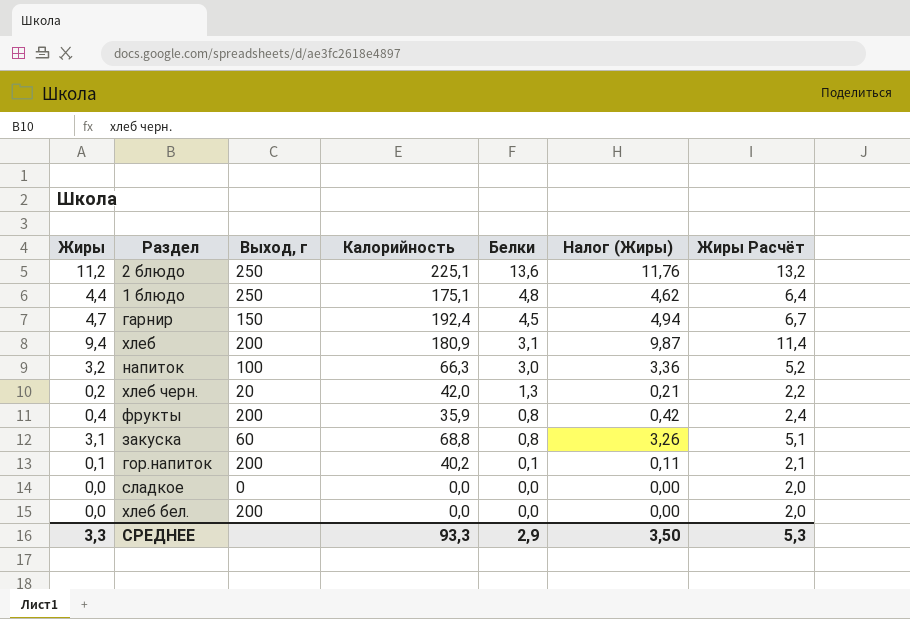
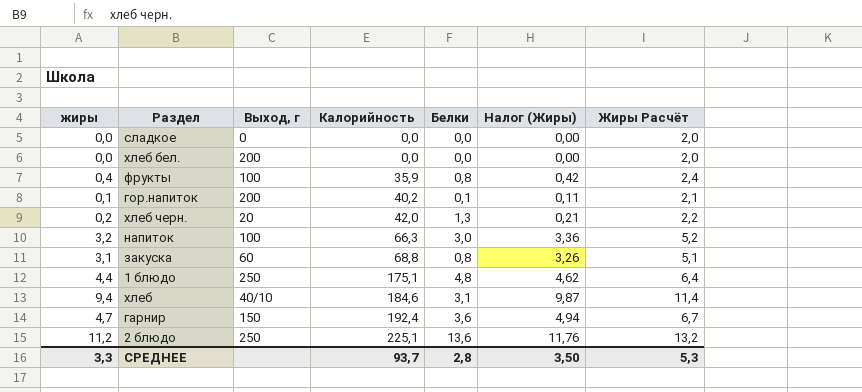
row order: Белки descending -> Калорийность ascending
column name: Жиры -> жиры
фрукты | Выход, г: 200 -> 100
хлеб | Выход, г: 200 -> 40/10
хлеб | Калорийность: 180,9 -> 184,6
гарнир | Белки: 4,5 -> 3,6
СРЕДНЕЕ | Калорийность: 93,3 -> 93,7
СРЕДНЕЕ | Белки: 2,9 -> 2,8

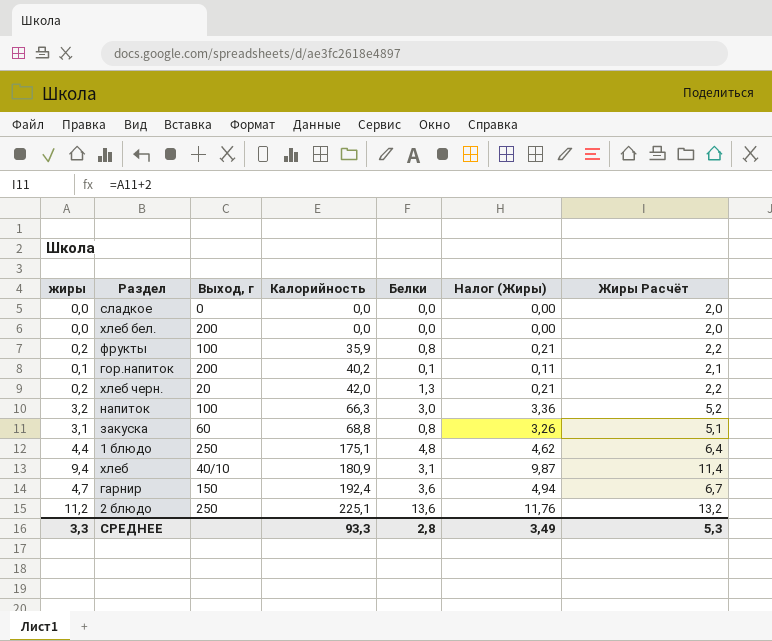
фрукты | жиры: 0,4 -> 0,2
фрукты | Налог (Жиры): 0,42 -> 0,21
фрукты | Жиры Расчёт: 2,4 -> 2,2
хлеб | Калорийность: 184,6 -> 180,9
СРЕДНЕЕ | Калорийность: 93,7 -> 93,3
СРЕДНЕЕ | Налог (Жиры): 3,50 -> 3,49

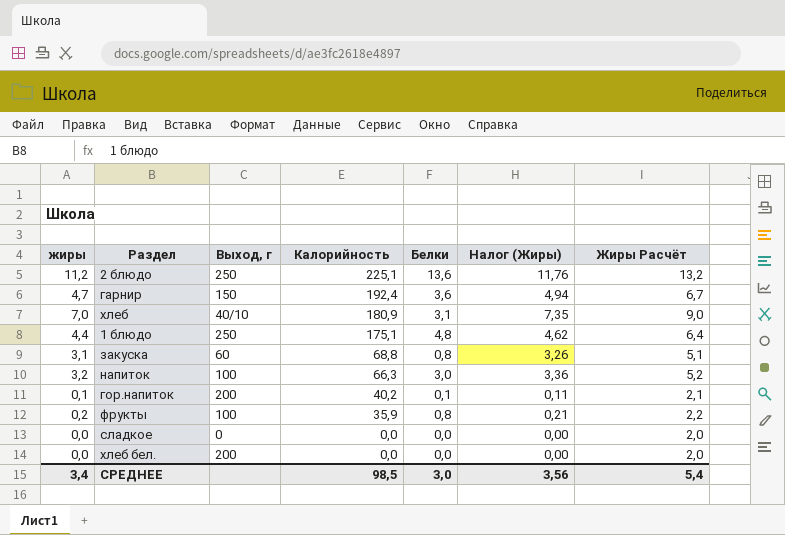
row order: Калорийность ascending -> Калорийность descending
row хлеб черн.: 0,2 | 20 | 42,0 | 1,3 | 0,21 | 2,2 -> none
хлеб | жиры: 9,4 -> 7,0
хлеб | Налог (Жиры): 9,87 -> 7,35
хлеб | Жиры Расчёт: 11,4 -> 9,0
СРЕДНЕЕ | жиры: 3,3 -> 3,4
СРЕДНЕЕ | Калорийность: 93,3 -> 98,5
СРЕДНЕЕ | Белки: 2,8 -> 3,0
СРЕДНЕЕ | Налог (Жиры): 3,49 -> 3,56
СРЕДНЕЕ | Жиры Расчёт: 5,3 -> 5,4

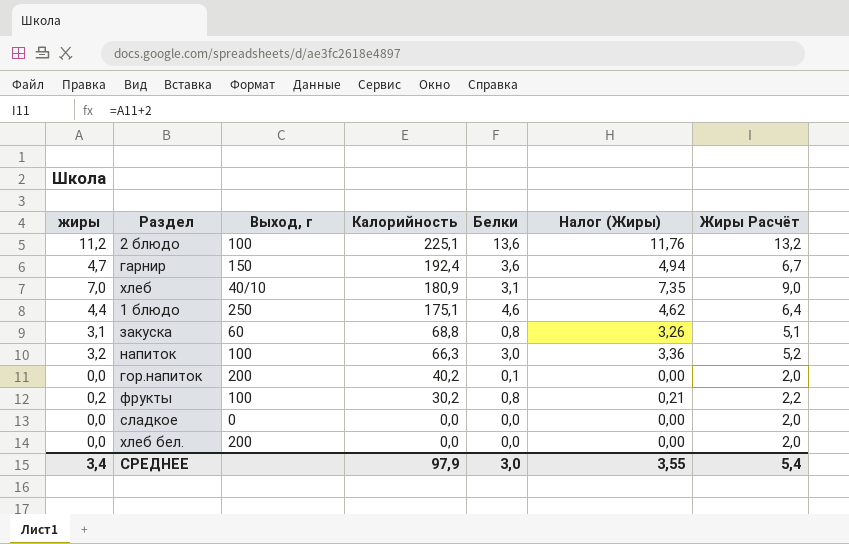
2 блюдо | Выход, г: 250 -> 100
1 блюдо | Белки: 4,8 -> 4,6
гор.напиток | жиры: 0,1 -> 0,0
гор.напиток | Налог (Жиры): 0,11 -> 0,00
гор.напиток | Жиры Расчёт: 2,1 -> 2,0
фрукты | Калорийность: 35,9 -> 30,2
СРЕДНЕЕ | Калорийность: 98,5 -> 97,9
СРЕДНЕЕ | Налог (Жиры): 3,56 -> 3,55

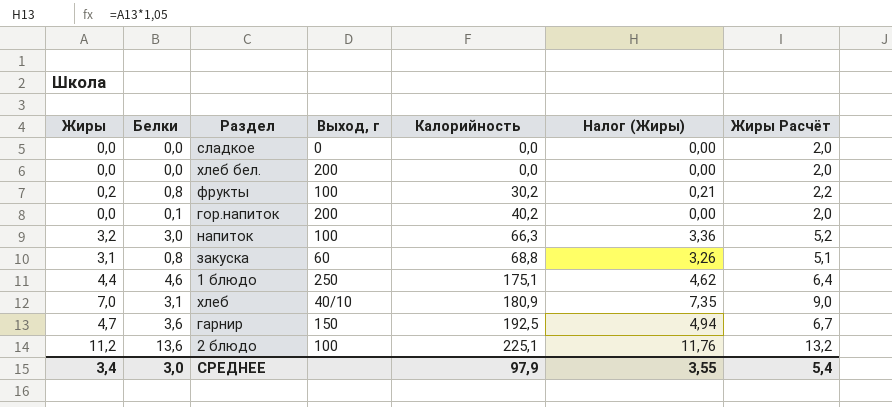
row order: Калорийность descending -> Калорийность ascending
column name: жиры -> Жиры
column Белки | position: 5 -> 2
гарнир | Калорийность: 192,4 -> 192,5

